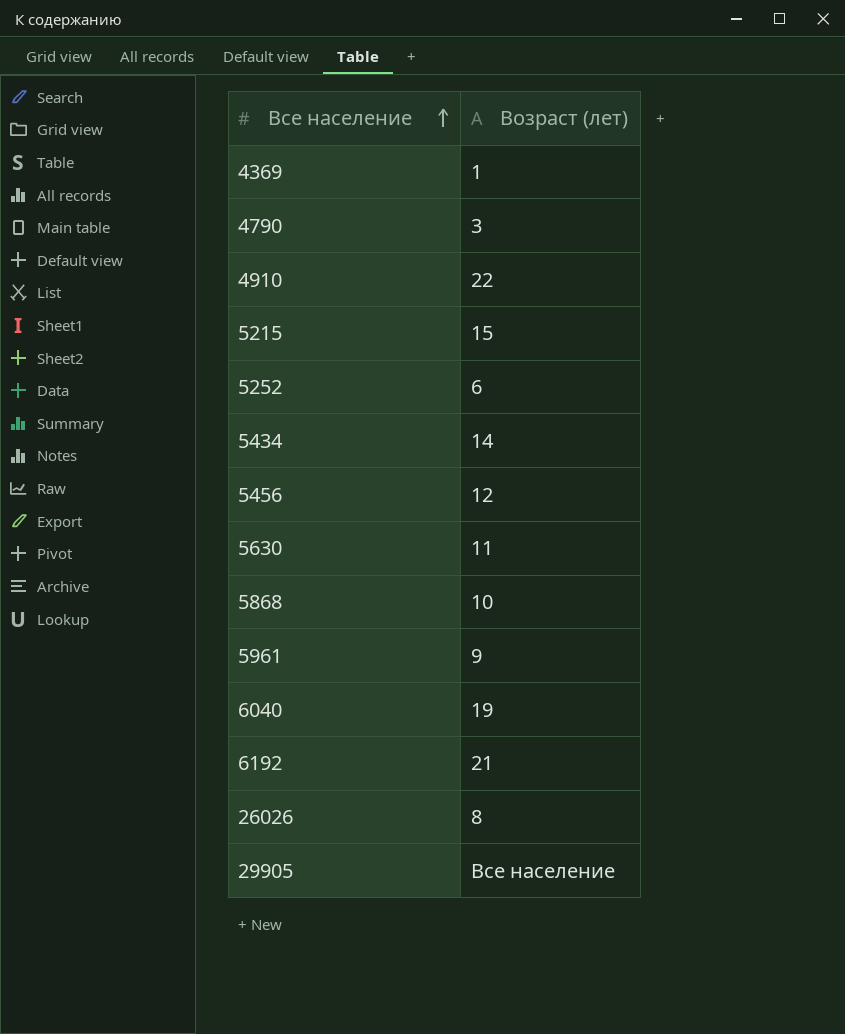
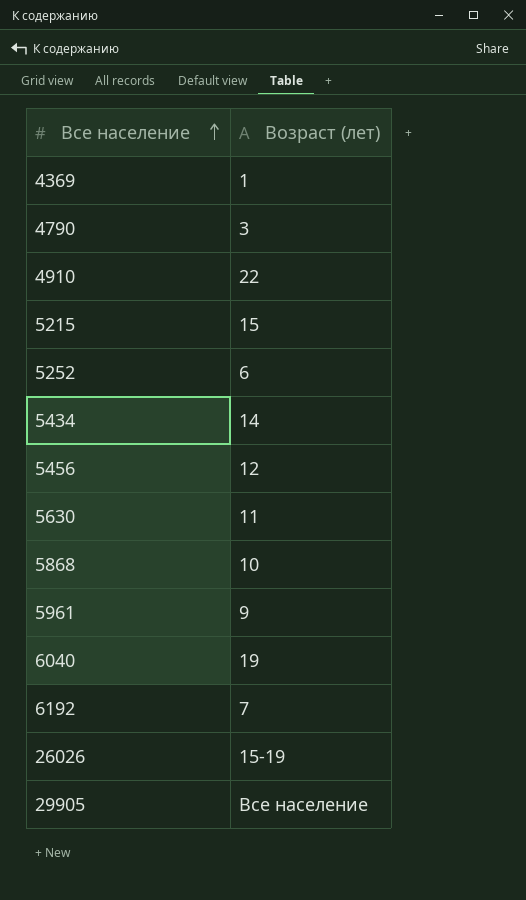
6192 | Возраст (лет): 21 -> 7
26026 | Возраст (лет): 8 -> 15-19

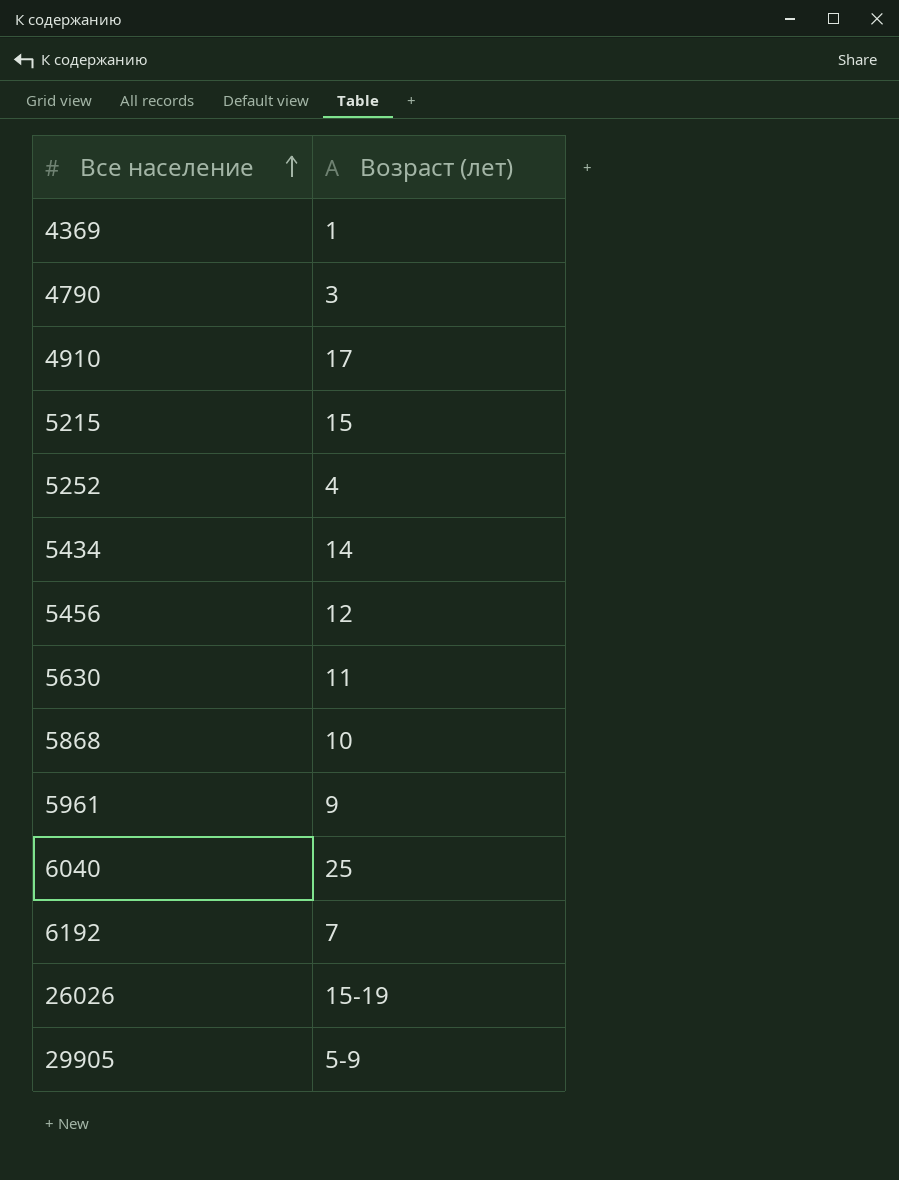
4910 | Возраст (лет): 22 -> 17
5252 | Возраст (лет): 6 -> 4
6040 | Возраст (лет): 19 -> 25
29905 | Возраст (лет): Все население -> 5-9

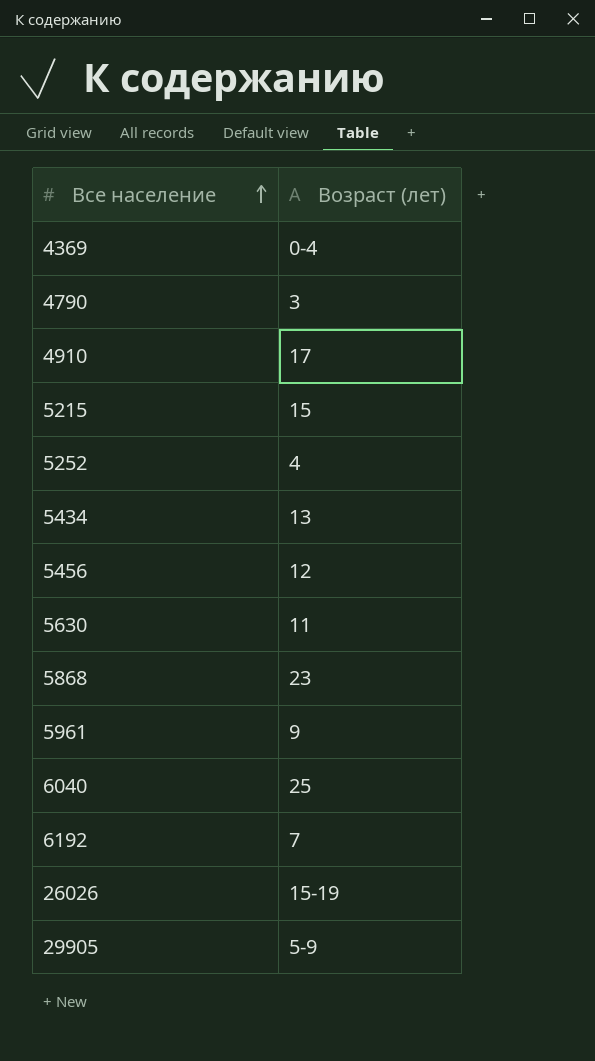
4369 | Возраст (лет): 1 -> 0-4
5434 | Возраст (лет): 14 -> 13
5868 | Возраст (лет): 10 -> 23

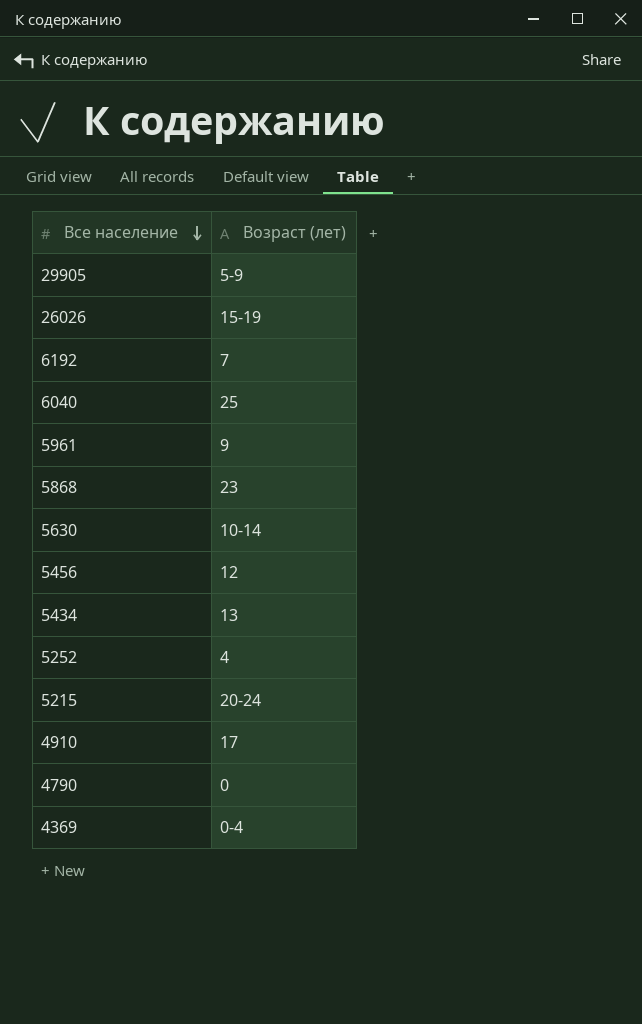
row order: Все население ascending -> Все население descending
5630 | Возраст (лет): 11 -> 10-14
5215 | Возраст (лет): 15 -> 20-24
4790 | Возраст (лет): 3 -> 0

